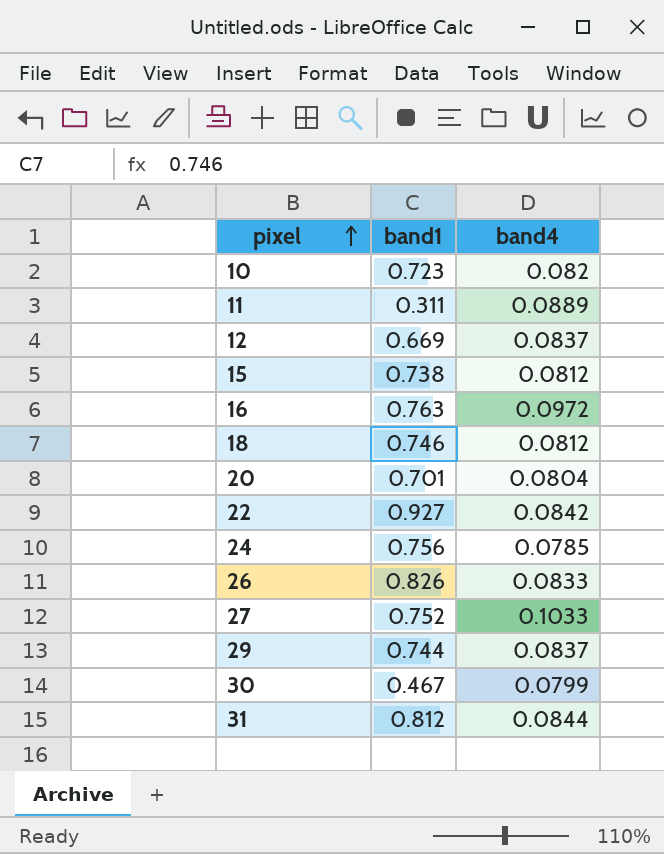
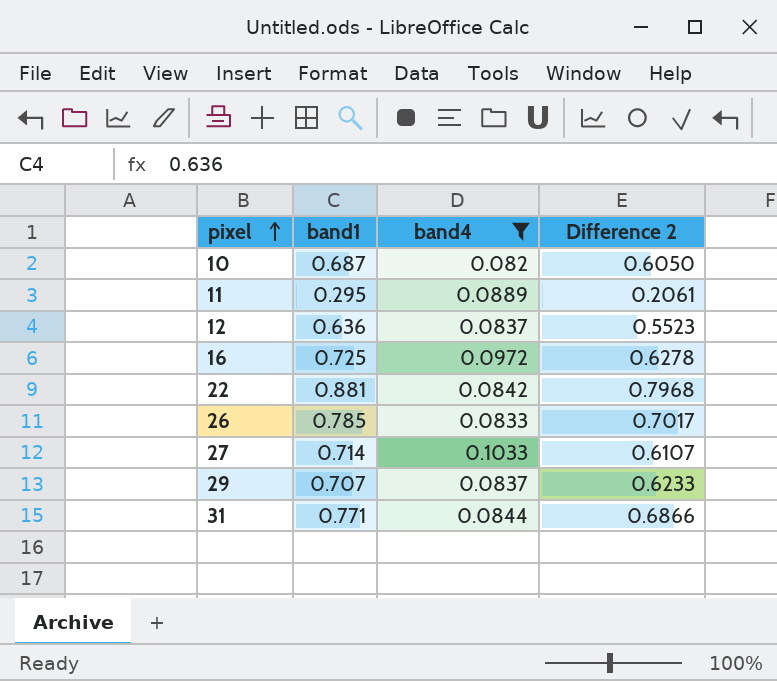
filter: none -> band4 >= 0.082
column Difference 2 | formula: none -> [band1] - [band4]
10 | band1: 0.723 -> 0.687
11 | band1: 0.311 -> 0.295
12 | band1: 0.669 -> 0.636
16 | band1: 0.763 -> 0.725
22 | band1: 0.927 -> 0.881
26 | band1: 0.826 -> 0.785
27 | band1: 0.752 -> 0.714
29 | band1: 0.744 -> 0.707
31 | band1: 0.812 -> 0.771

